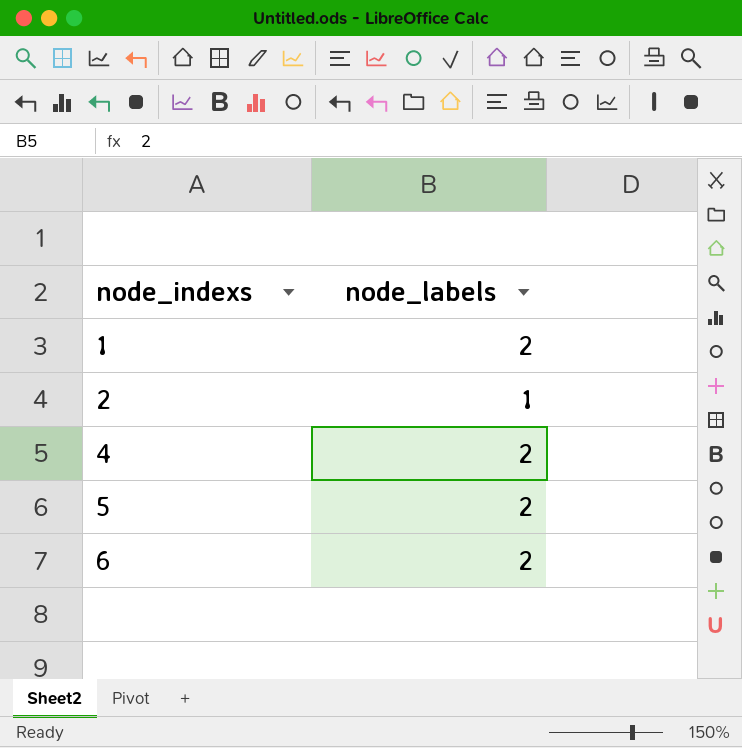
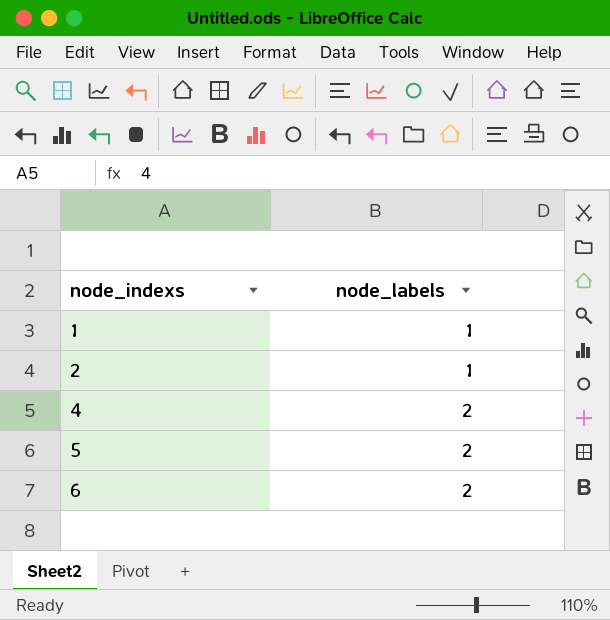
1 | node_labels: 2 -> 1

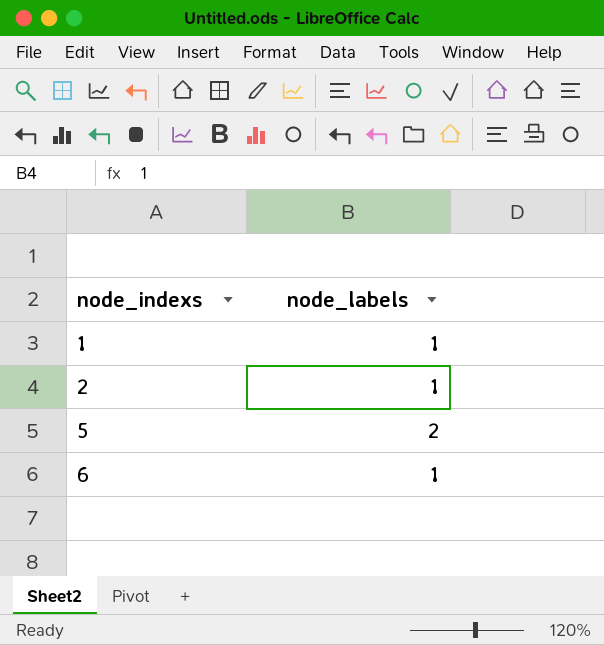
row 4: 2 -> none
6 | node_labels: 2 -> 1

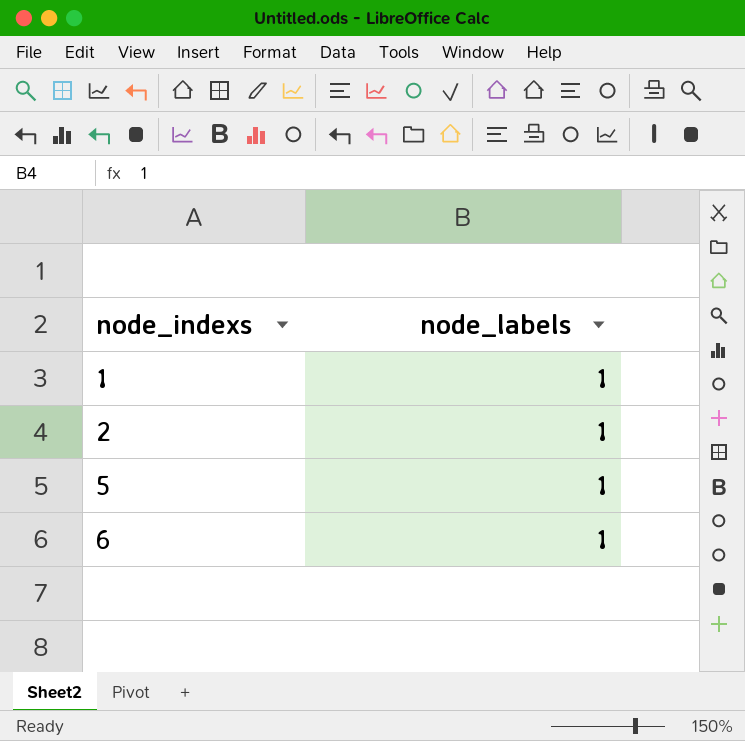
5 | node_labels: 2 -> 1

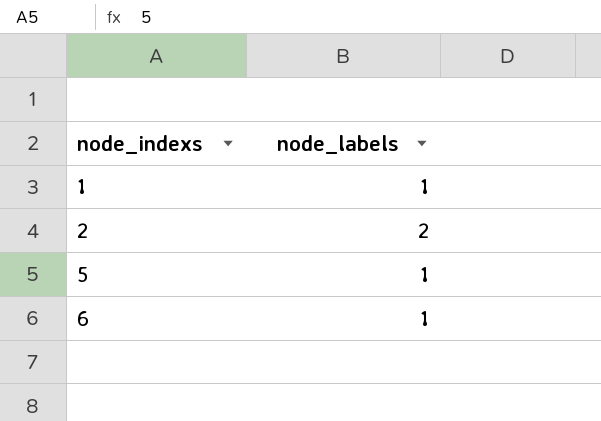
2 | node_labels: 1 -> 2

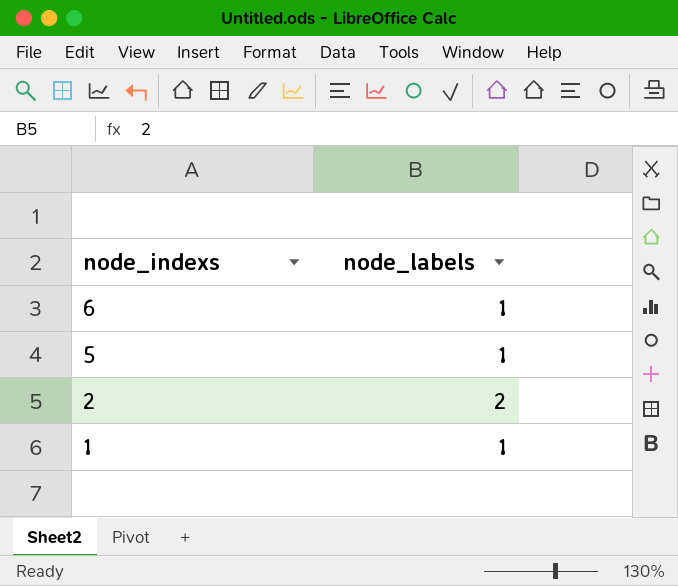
row order: node_indexs ascending -> node_indexs descending

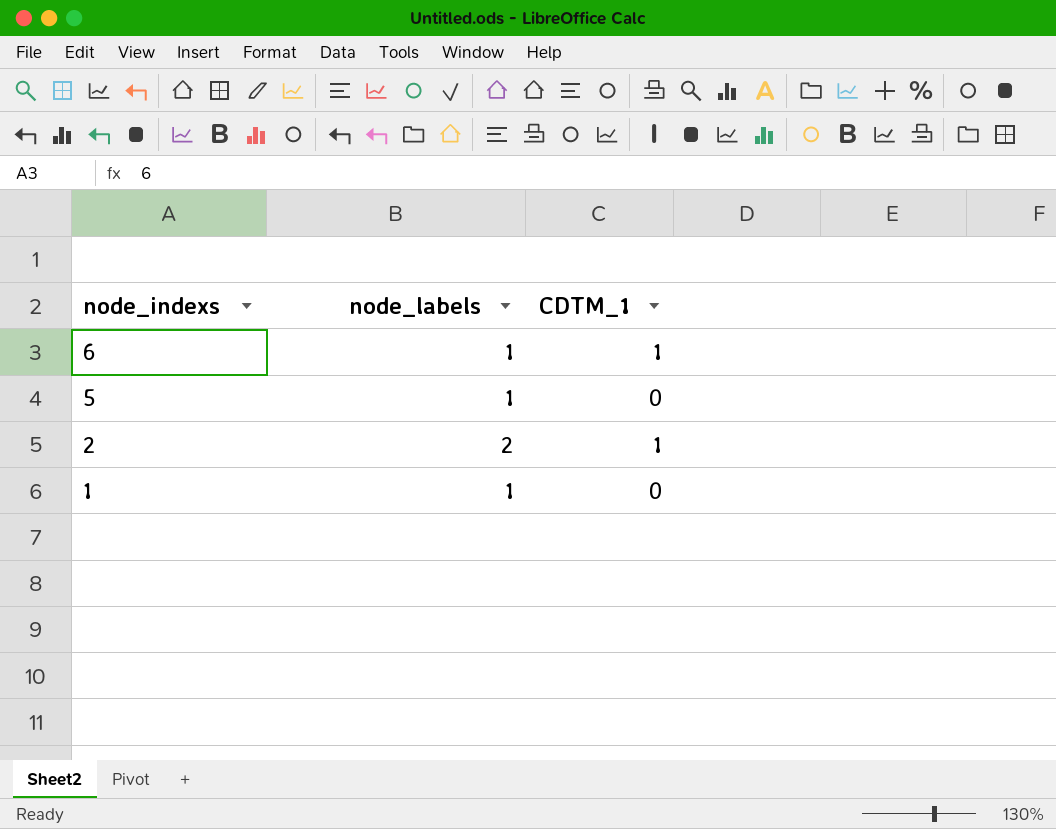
column CDTM_1 | position: none -> 3

